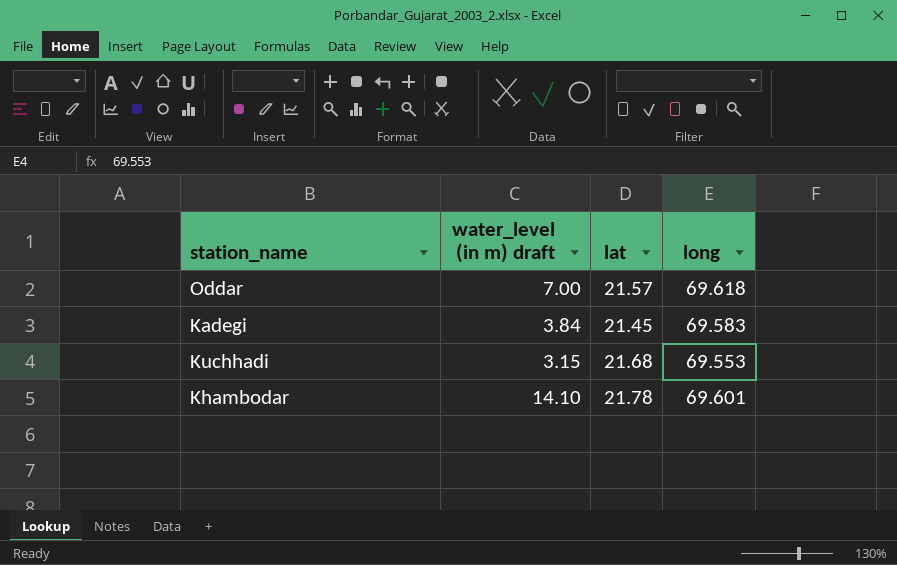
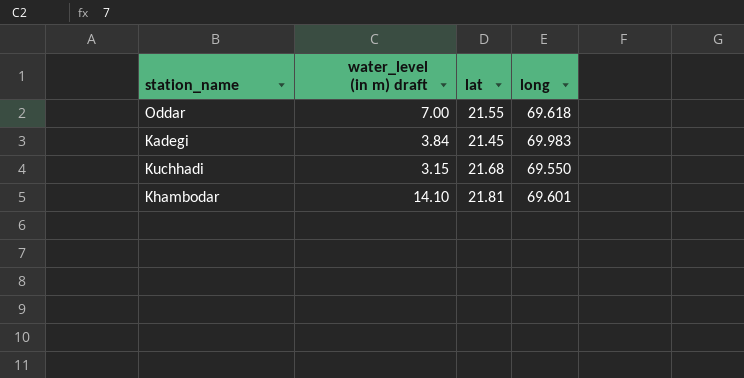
Oddar | lat: 21.57 -> 21.55
Kadegi | long: 69.583 -> 69.983
Kuchhadi | long: 69.553 -> 69.550
Khambodar | lat: 21.78 -> 21.81

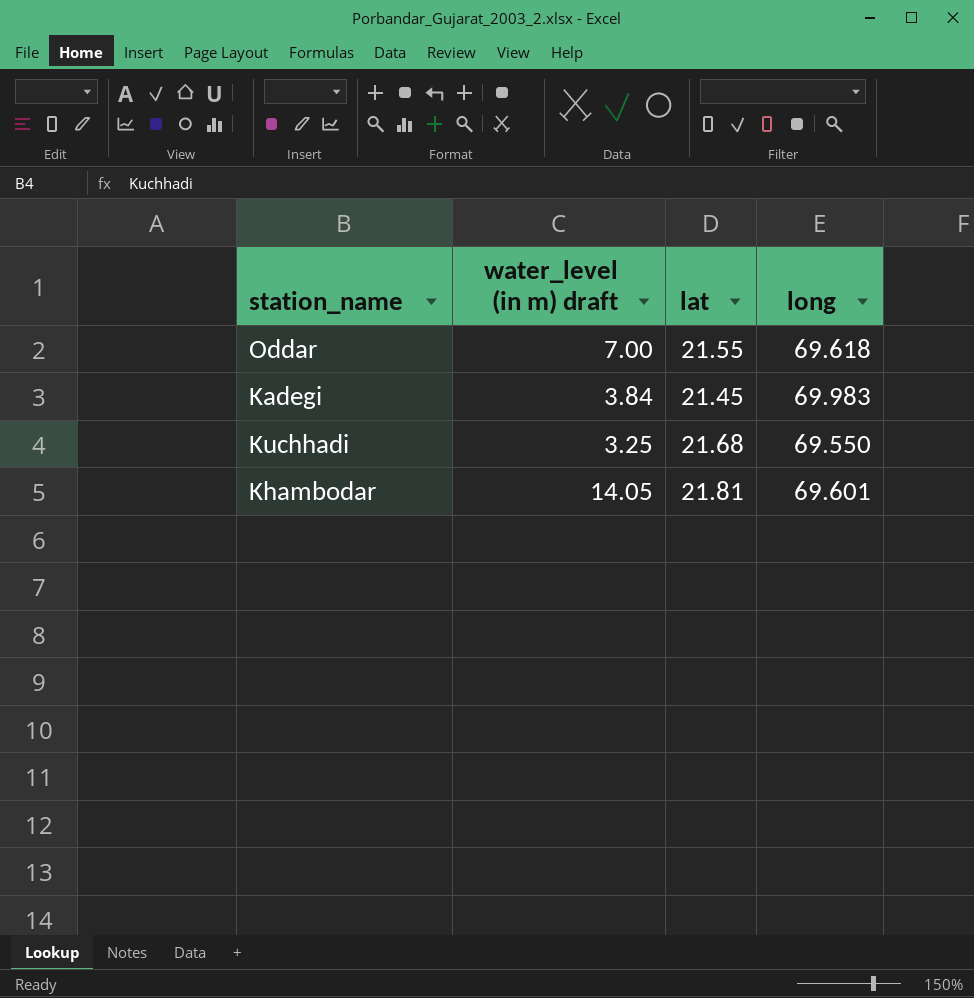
Kuchhadi | water_level (in m) draft: 3.15 -> 3.25
Khambodar | water_level (in m) draft: 14.10 -> 14.05

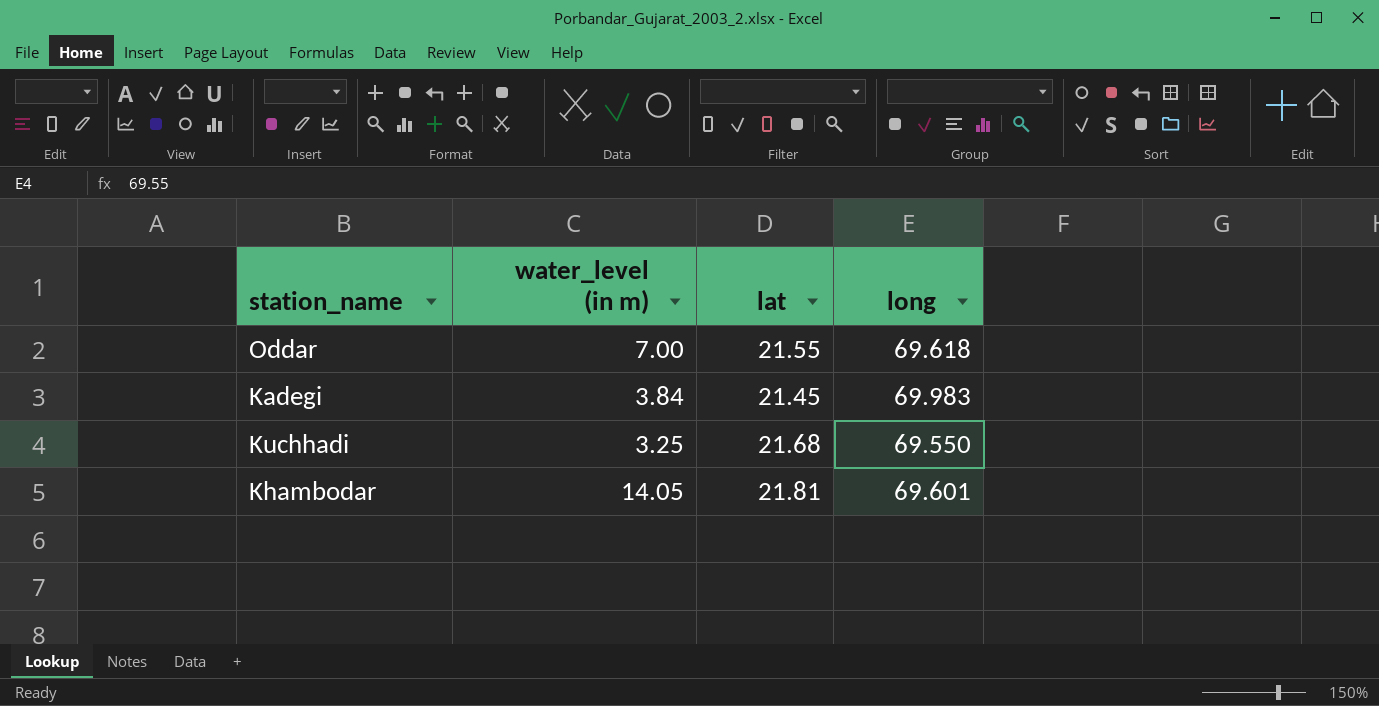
column name: water_level (in m) draft -> water_level (in m)

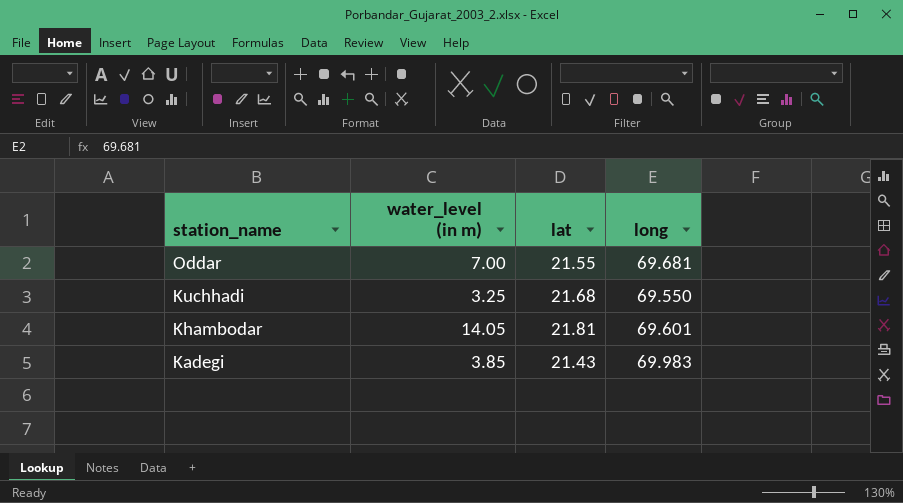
row order: none -> station_name descending
Oddar | long: 69.618 -> 69.681
Kadegi | water_level (in m): 3.84 -> 3.85
Kadegi | lat: 21.45 -> 21.43

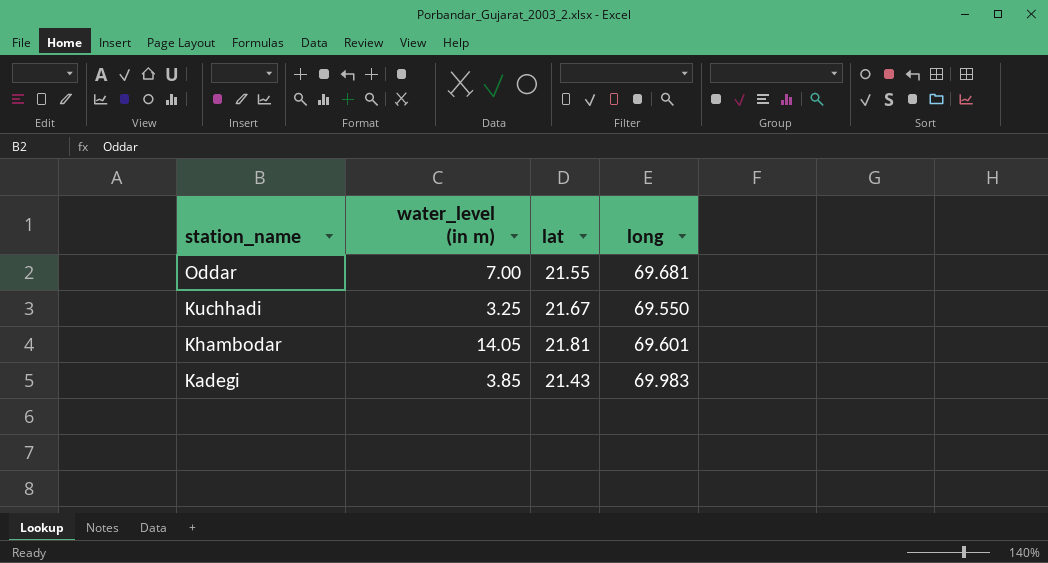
Kuchhadi | lat: 21.68 -> 21.67

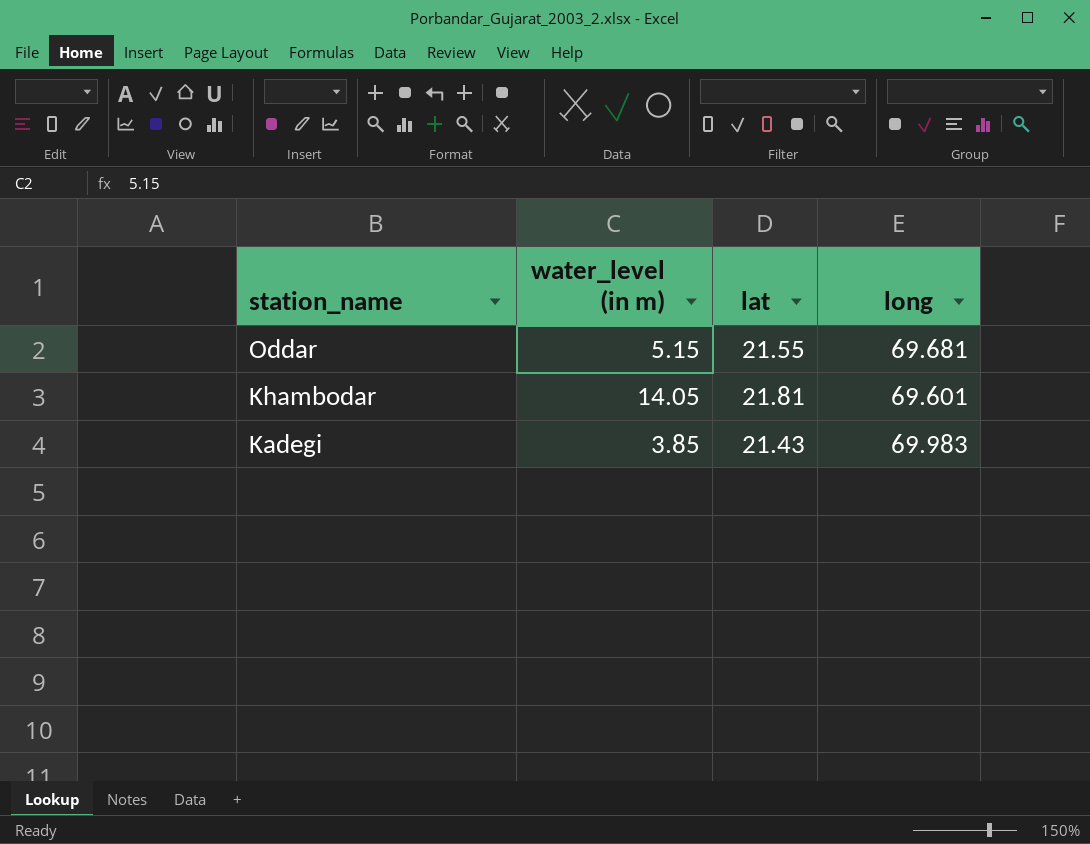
row Kuchhadi: 3.25 | 21.67 | 69.550 -> none
Oddar | water_level (in m): 7.00 -> 5.15

